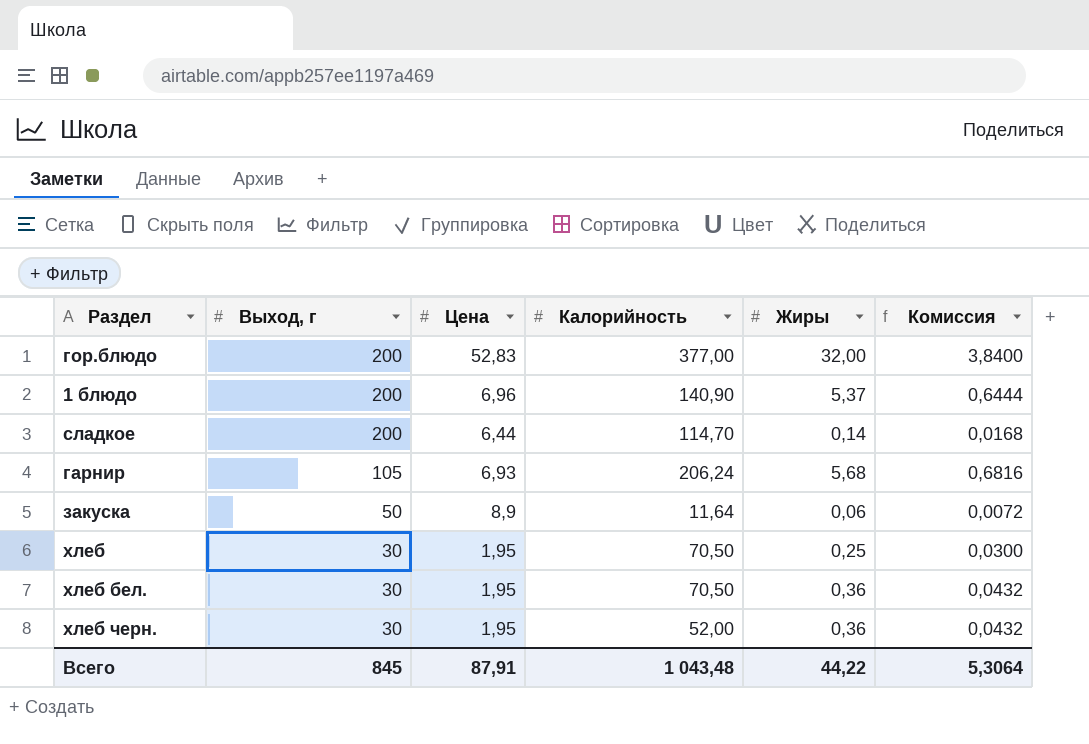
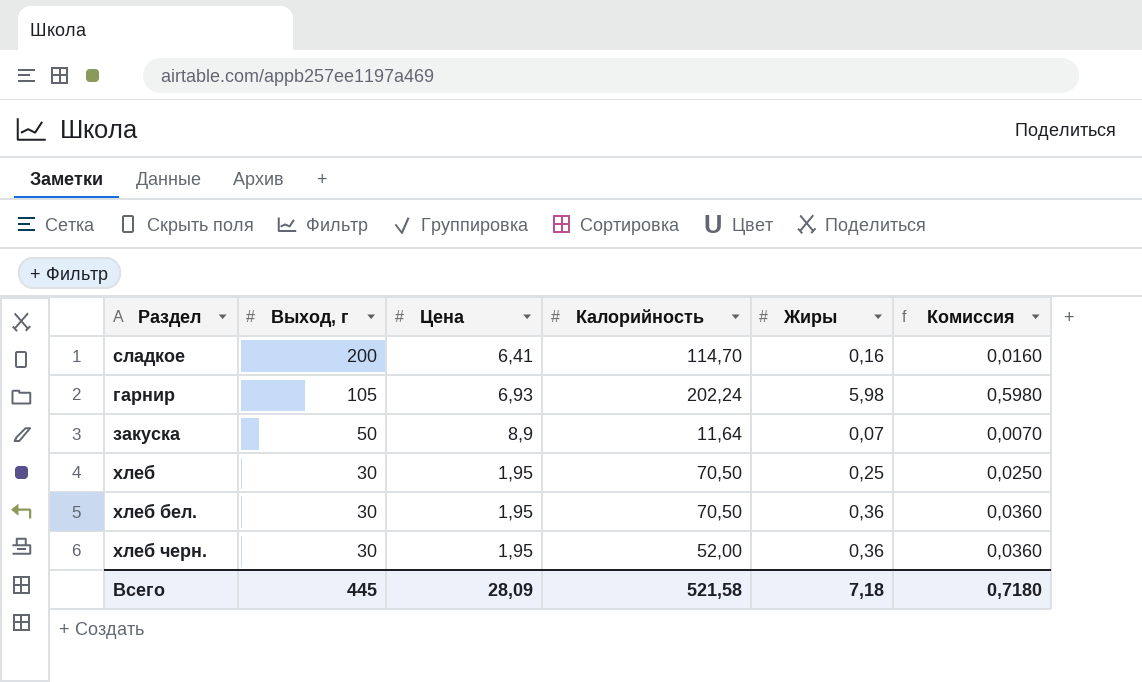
column Комиссия | formula: [Жиры] * 0,12 -> [Жиры] * 0,1
row гор.блюдо: 200 | 52,83 | 377,00 | 32,00 | 3,8400 -> none
row 1 блюдо: 200 | 6,96 | 140,90 | 5,37 | 0,6444 -> none
сладкое | Цена: 6,44 -> 6,41
сладкое | Жиры: 0,14 -> 0,16
гарнир | Калорийность: 206,24 -> 202,24
гарнир | Жиры: 5,68 -> 5,98
закуска | Жиры: 0,06 -> 0,07
Всего | Выход, г: 845 -> 445
Всего | Цена: 87,91 -> 28,09
Всего | Калорийность: 1 043,48 -> 521,58
Всего | Жиры: 44,22 -> 7,18
Всего | Комиссия: 5,3064 -> 0,7180

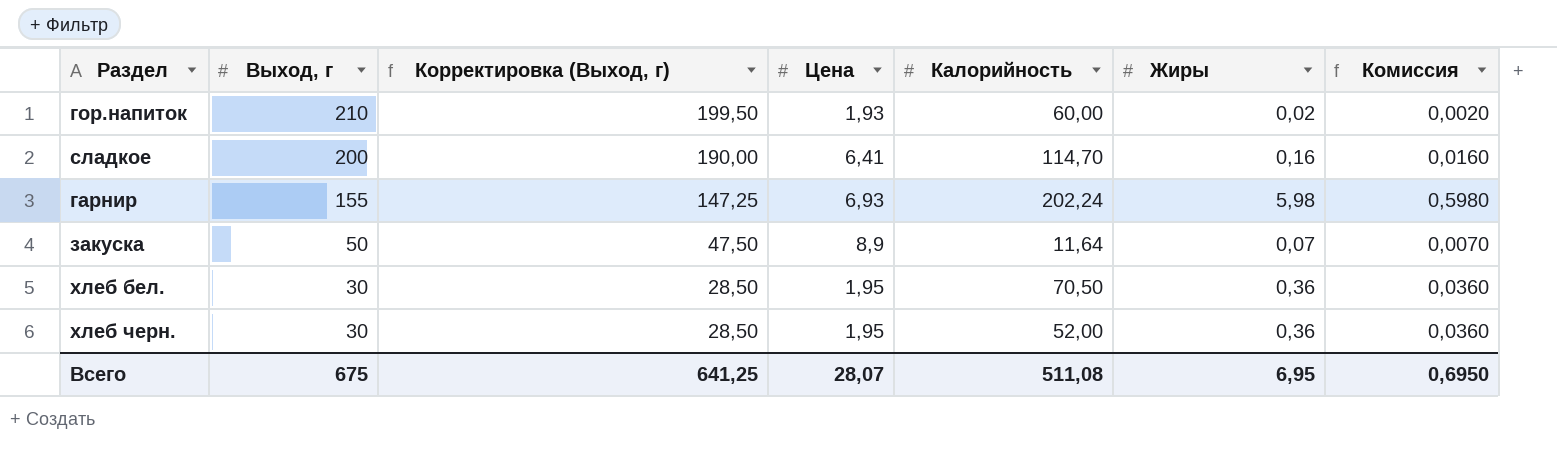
column Корректировка (Выход, г) | formula: none -> [Выход, г] * 0,95
row хлеб: 30 | 1,95 | 70,50 | 0,25 | 0,0250 -> none
row гор.напиток: none -> 210 | 199,50 | 1,93 | 60,00 | 0,02 | 0,0020
гарнир | Выход, г: 105 -> 155
Всего | Выход, г: 445 -> 675
Всего | Цена: 28,09 -> 28,07
Всего | Калорийность: 521,58 -> 511,08
Всего | Жиры: 7,18 -> 6,95
Всего | Комиссия: 0,7180 -> 0,6950

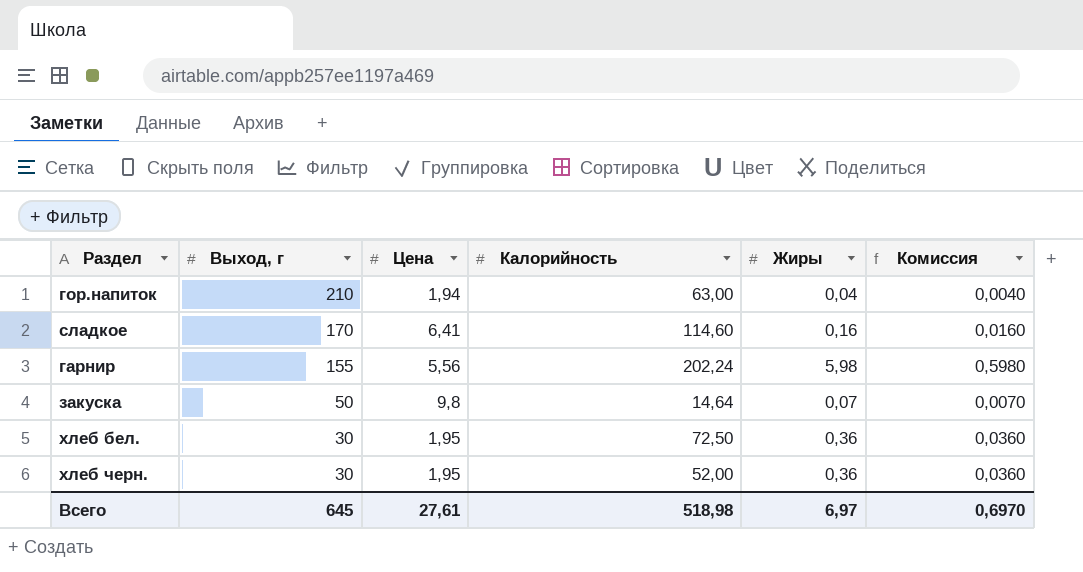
column Корректировка (Выход, г) | formula: [Выход, г] * 0,95 -> none
гор.напиток | Цена: 1,93 -> 1,94
гор.напиток | Калорийность: 60,00 -> 63,00
гор.напиток | Жиры: 0,02 -> 0,04
гор.напиток | Комиссия: 0,0020 -> 0,0040
сладкое | Выход, г: 200 -> 170
сладкое | Калорийность: 114,70 -> 114,60
гарнир | Цена: 6,93 -> 5,56
закуска | Цена: 8,9 -> 9,8
закуска | Калорийность: 11,64 -> 14,64
хлеб бел. | Калорийность: 70,50 -> 72,50
Всего | Выход, г: 675 -> 645
Всего | Цена: 28,07 -> 27,61
Всего | Калорийность: 511,08 -> 518,98
Всего | Жиры: 6,95 -> 6,97
Всего | Комиссия: 0,6950 -> 0,6970

